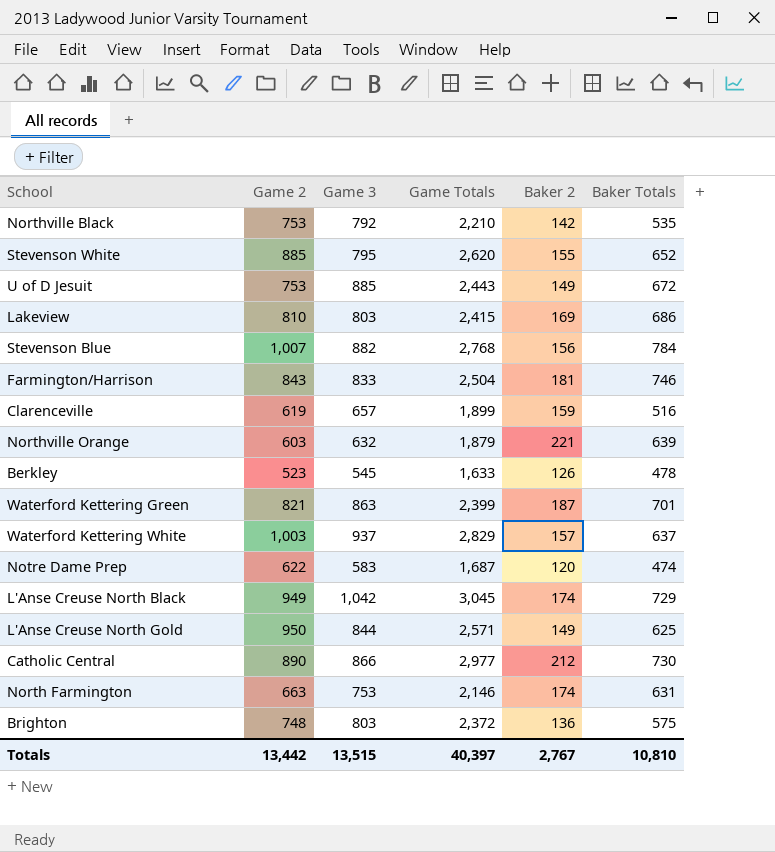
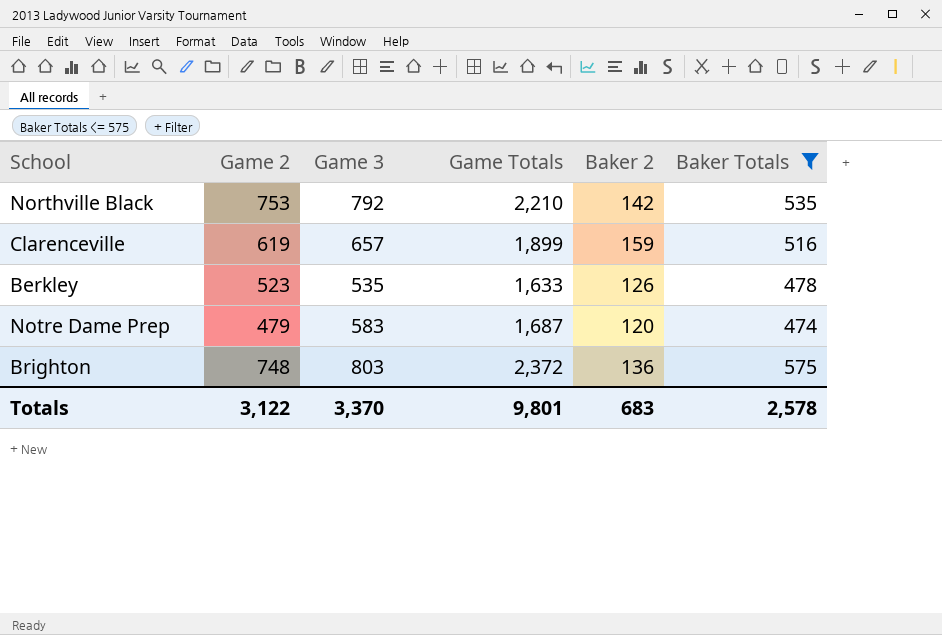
filter: none -> Baker Totals <= 575
Berkley | Game 3: 545 -> 535
Notre Dame Prep | Game 2: 622 -> 479
Totals | Game 2: 13,442 -> 3,122
Totals | Game 3: 13,515 -> 3,370
Totals | Game Totals: 40,397 -> 9,801
Totals | Baker 2: 2,767 -> 683
Totals | Baker Totals: 10,810 -> 2,578

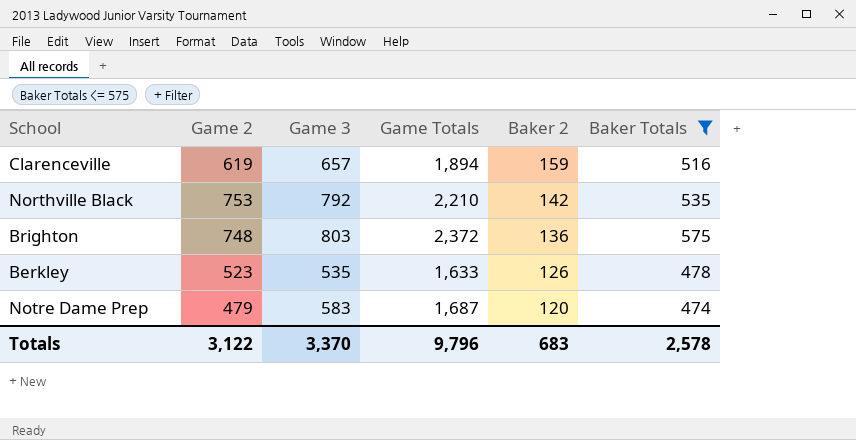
row order: none -> Baker 2 descending
Clarenceville | Game Totals: 1,899 -> 1,894
Totals | Game Totals: 9,801 -> 9,796

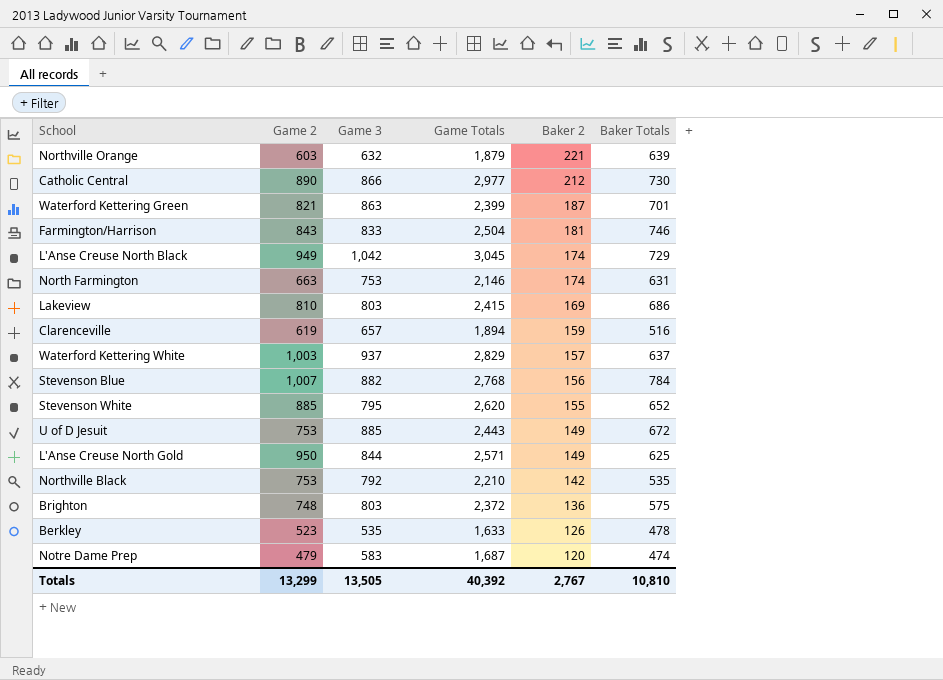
filter: Baker Totals <= 575 -> none
Totals | Game 2: 3,122 -> 13,299
Totals | Game 3: 3,370 -> 13,505
Totals | Game Totals: 9,796 -> 40,392
Totals | Baker 2: 683 -> 2,767
Totals | Baker Totals: 2,578 -> 10,810

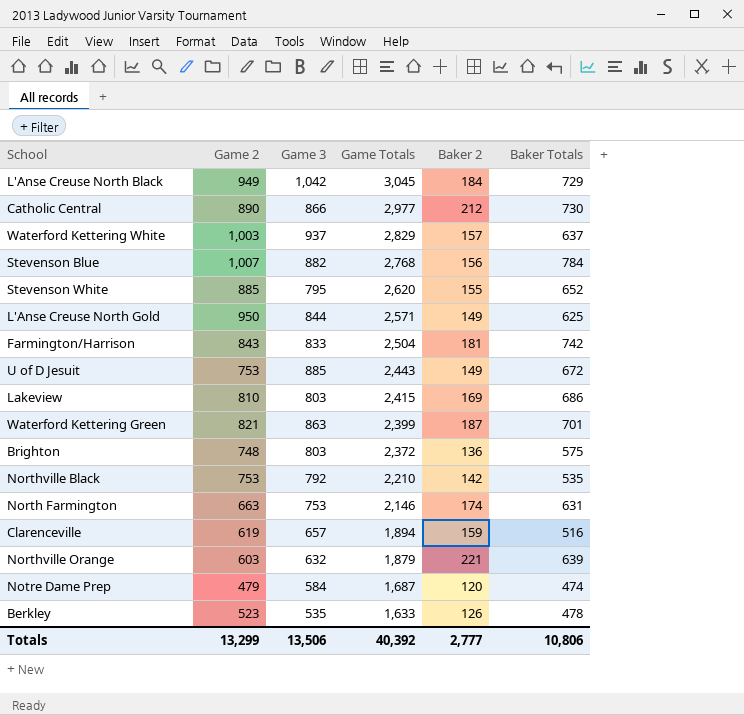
row order: Baker 2 descending -> Game Totals descending
L'Anse Creuse North Black | Baker 2: 174 -> 184
Farmington/Harrison | Baker Totals: 746 -> 742
Notre Dame Prep | Game 3: 583 -> 584
Totals | Game 3: 13,505 -> 13,506
Totals | Baker 2: 2,767 -> 2,777
Totals | Baker Totals: 10,810 -> 10,806

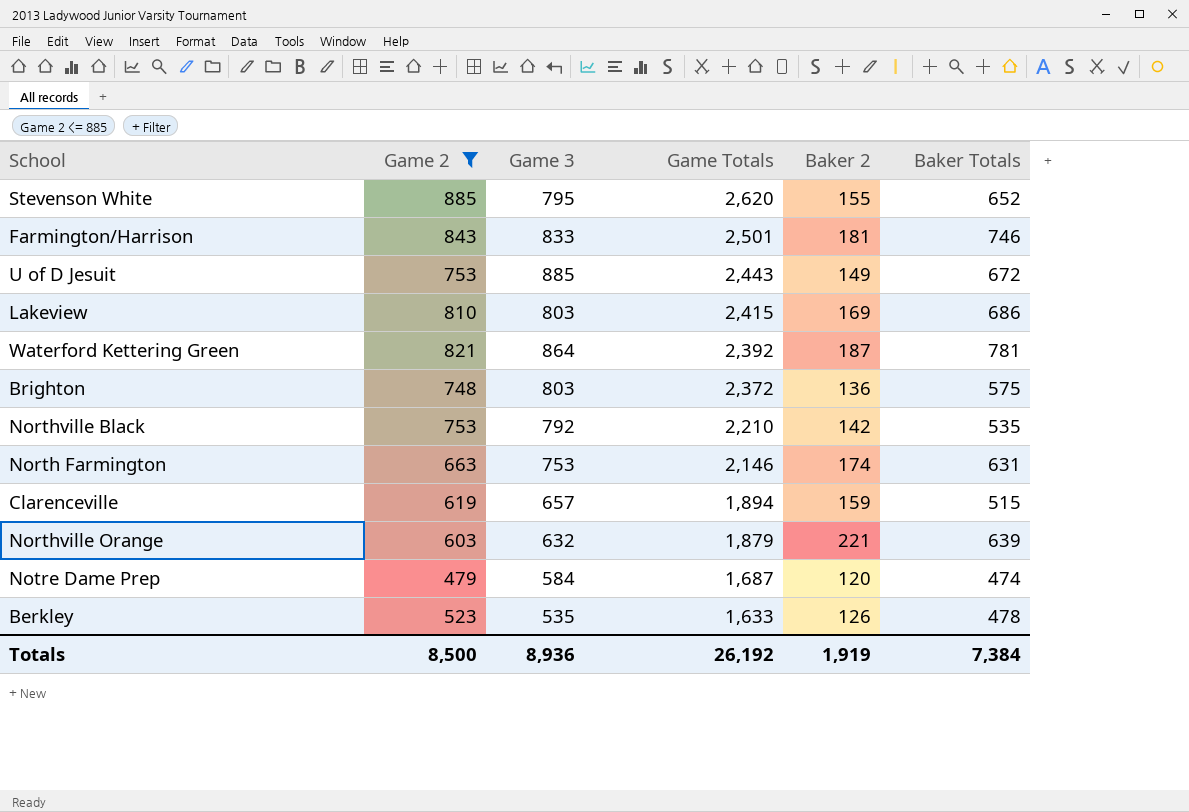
filter: none -> Game 2 <= 885
Farmington/Harrison | Game Totals: 2,504 -> 2,501
Farmington/Harrison | Baker Totals: 742 -> 746
Waterford Kettering Green | Game 3: 863 -> 864
Waterford Kettering Green | Game Totals: 2,399 -> 2,392
Waterford Kettering Green | Baker Totals: 701 -> 781
Clarenceville | Baker Totals: 516 -> 515
Totals | Game 2: 13,299 -> 8,500
Totals | Game 3: 13,506 -> 8,936
Totals | Game Totals: 40,392 -> 26,192
Totals | Baker 2: 2,777 -> 1,919
Totals | Baker Totals: 10,806 -> 7,384

